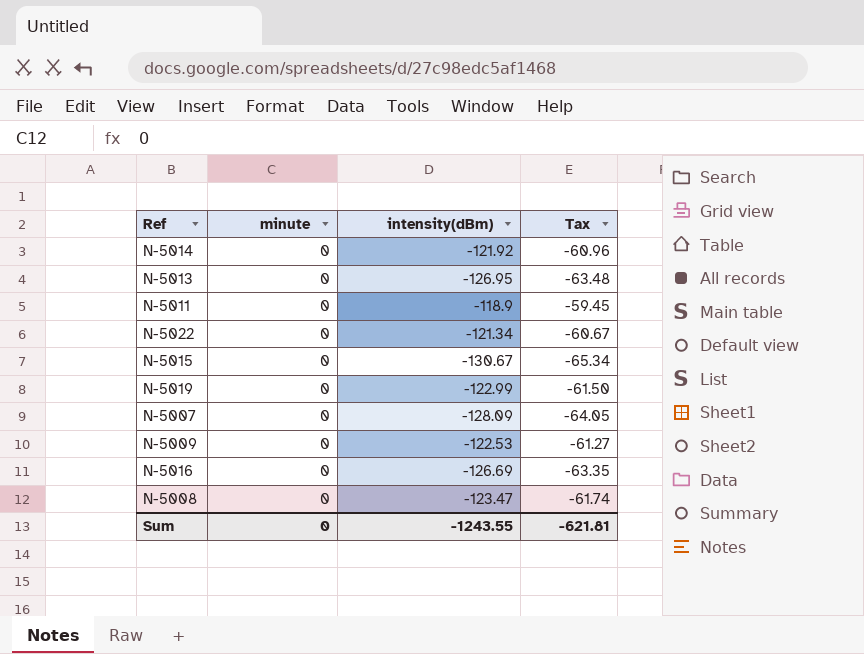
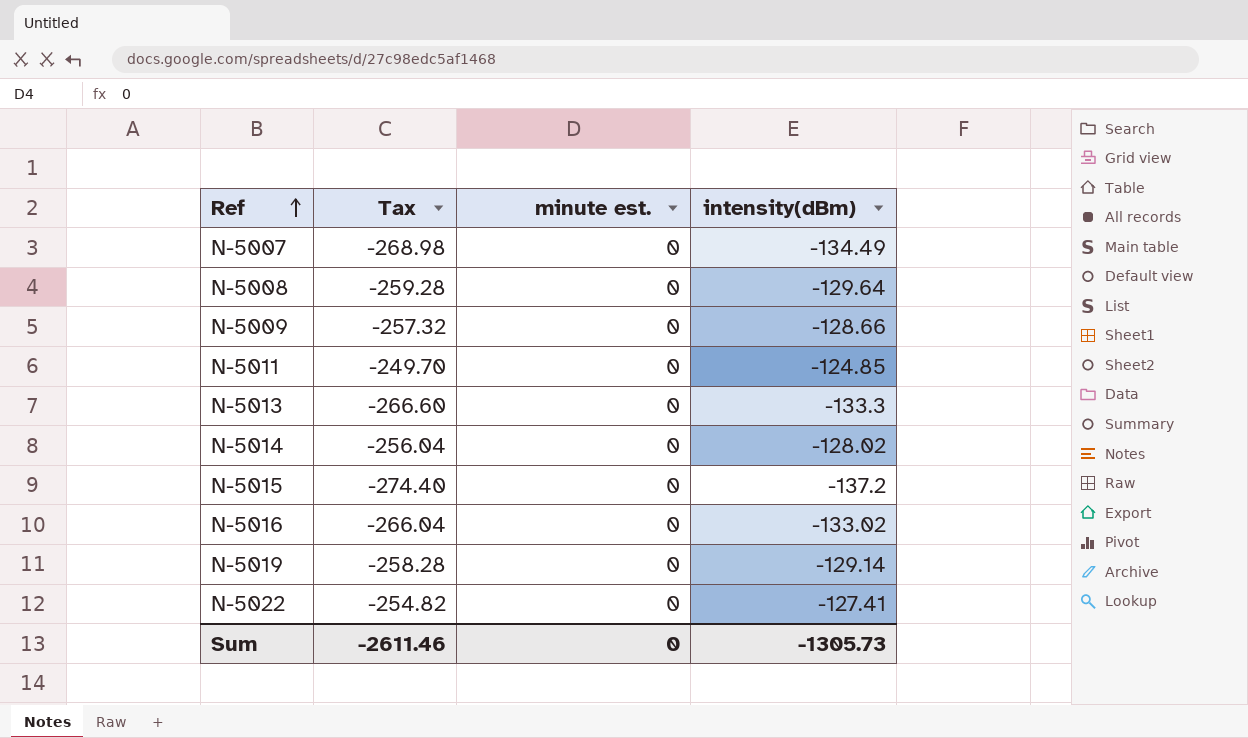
row order: none -> Ref ascending
column Tax | formula: [intensity(dBm)] * 0.5 -> [intensity(dBm)] * 2
column Tax | position: 4 -> 2
column name: minute -> minute est.
N-5007 | intensity(dBm): -128.09 -> -134.49
N-5008 | intensity(dBm): -123.47 -> -129.64
N-5009 | intensity(dBm): -122.53 -> -128.66
N-5011 | intensity(dBm): -118.9 -> -124.85
N-5013 | intensity(dBm): -126.95 -> -133.3
N-5014 | intensity(dBm): -121.92 -> -128.02
N-5015 | intensity(dBm): -130.67 -> -137.2
N-5016 | intensity(dBm): -126.69 -> -133.02
N-5019 | intensity(dBm): -122.99 -> -129.14
N-5022 | intensity(dBm): -121.34 -> -127.41
Sum | Tax: -621.81 -> -2611.46
Sum | intensity(dBm): -1243.55 -> -1305.73

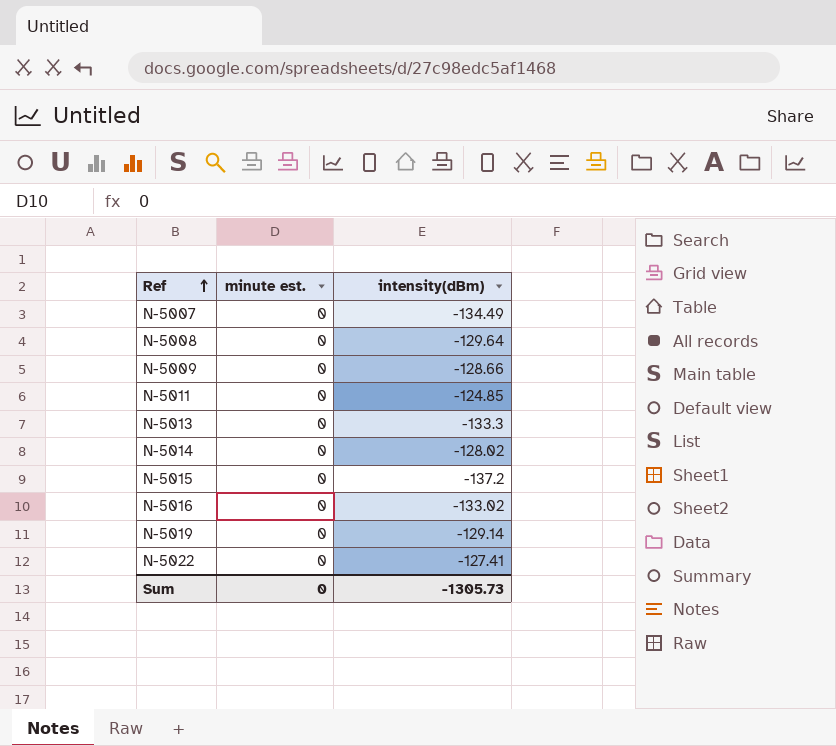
column Tax | formula: [intensity(dBm)] * 2 -> none

